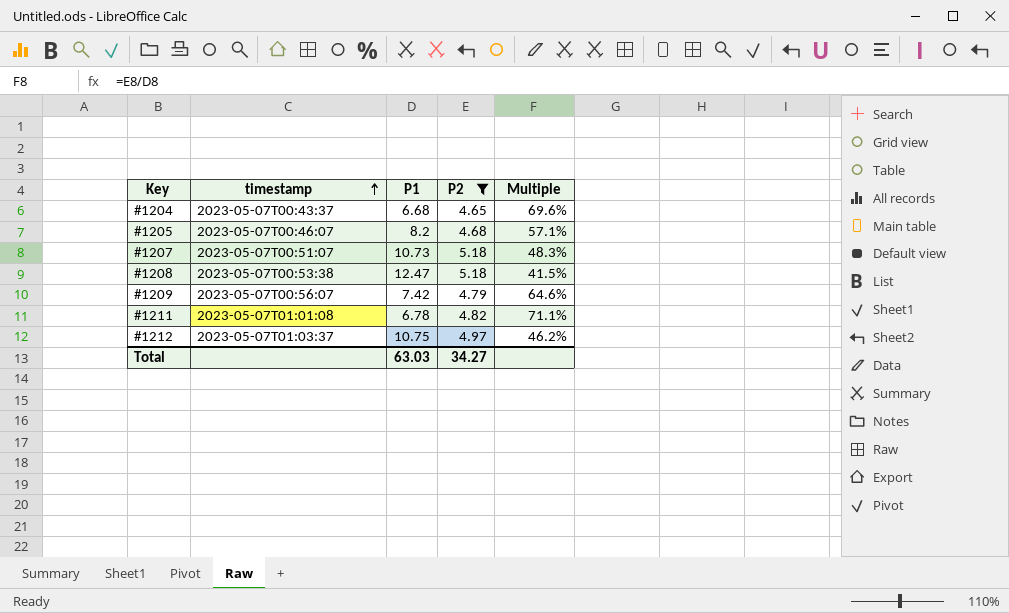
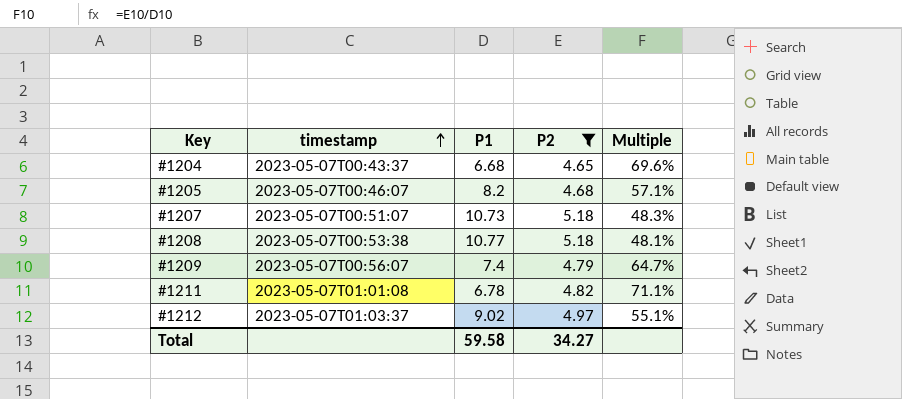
#1208 | P1: 12.47 -> 10.77
#1208 | Multiple: 41.5% -> 48.1%
#1209 | P1: 7.42 -> 7.4
#1209 | Multiple: 64.6% -> 64.7%
#1212 | P1: 10.75 -> 9.02
#1212 | Multiple: 46.2% -> 55.1%
Total | P1: 63.03 -> 59.58

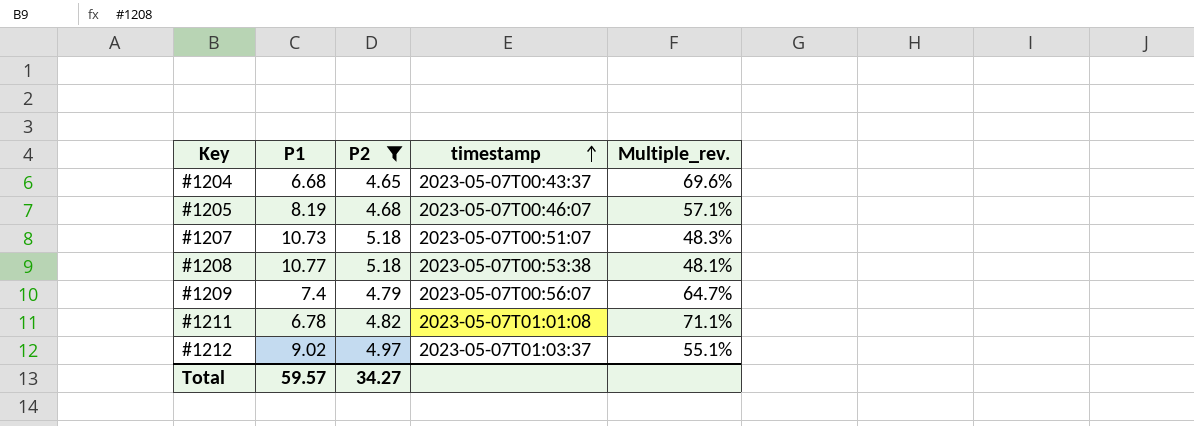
column timestamp | position: 2 -> 4
column name: Multiple -> Multiple_rev.
#1205 | P1: 8.2 -> 8.19
Total | P1: 59.58 -> 59.57

